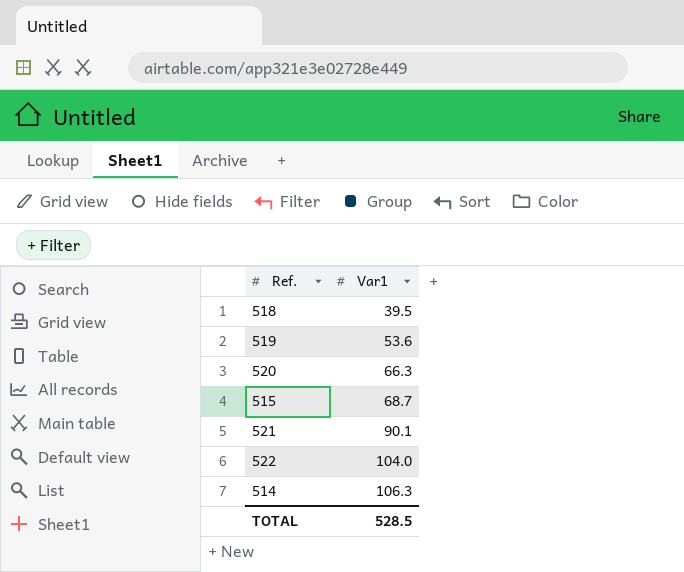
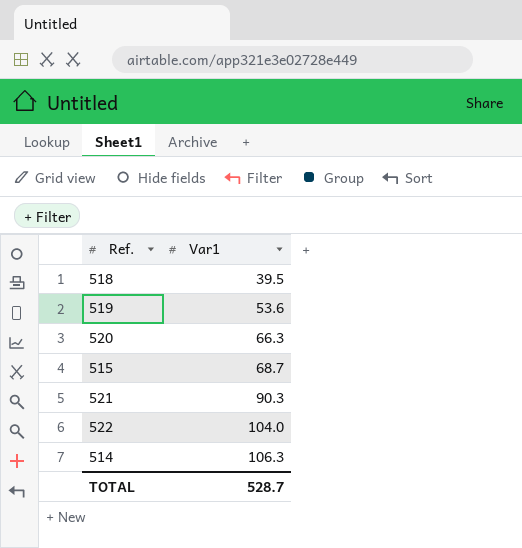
521 | Var1: 90.1 -> 90.3
TOTAL | Var1: 528.5 -> 528.7

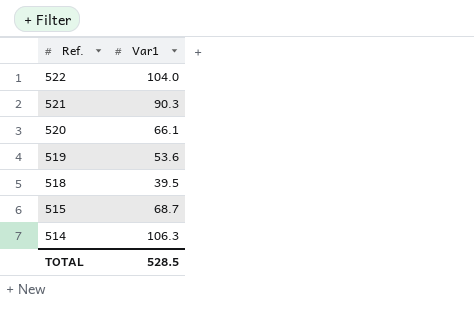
row order: Var1 ascending -> Ref. descending
520 | Var1: 66.3 -> 66.1
TOTAL | Var1: 528.7 -> 528.5

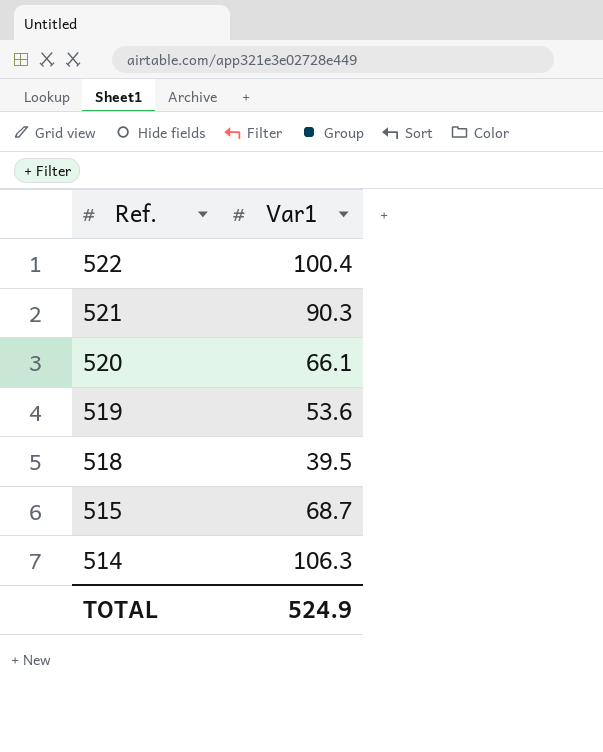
522 | Var1: 104.0 -> 100.4
TOTAL | Var1: 528.5 -> 524.9

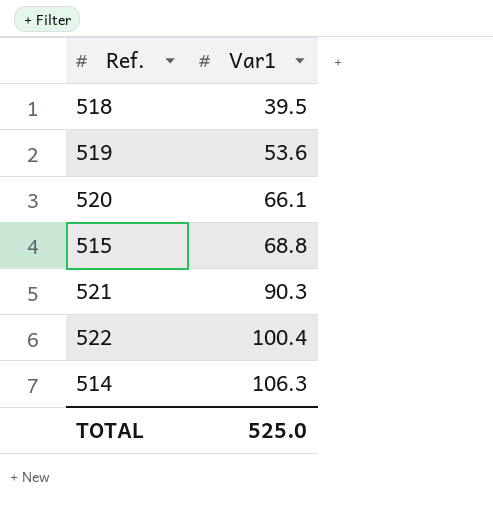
row order: Ref. descending -> Var1 ascending
515 | Var1: 68.7 -> 68.8
TOTAL | Var1: 524.9 -> 525.0

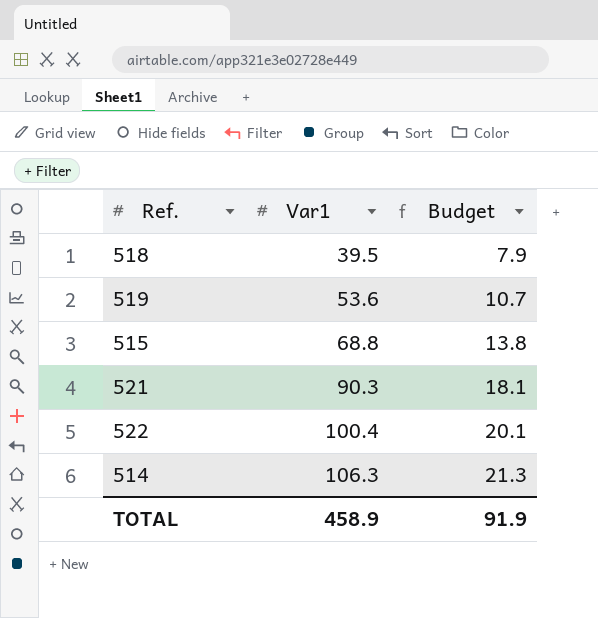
column Budget | formula: none -> [Var1] * 0.2
row 520: 66.1 -> none
TOTAL | Var1: 525.0 -> 458.9

